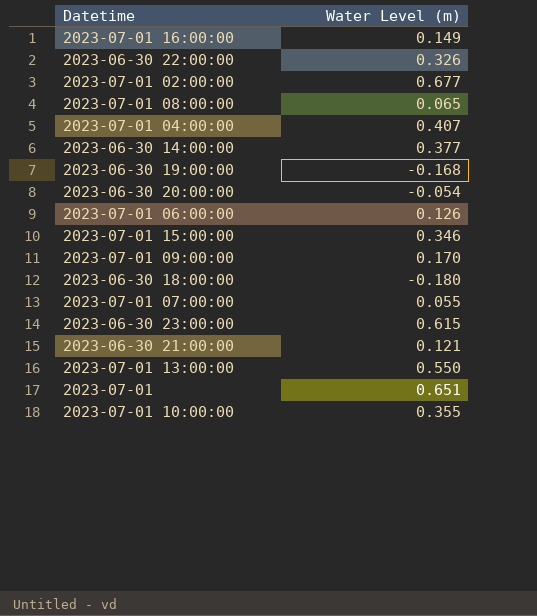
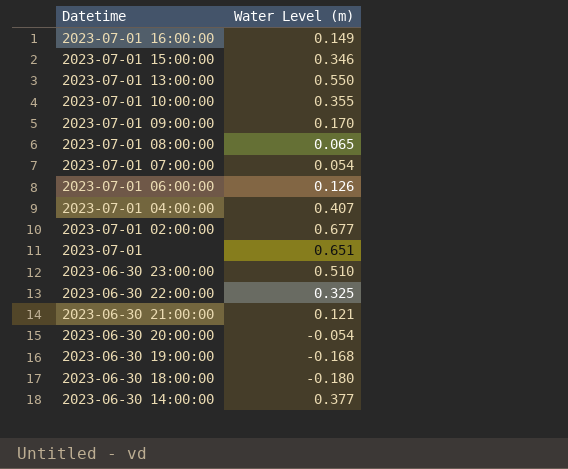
row order: none -> Datetime descending
2023-07-01 07:00:00 | Water Level (m): 0.055 -> 0.054
2023-06-30 23:00:00 | Water Level (m): 0.615 -> 0.510
2023-06-30 22:00:00 | Water Level (m): 0.326 -> 0.325

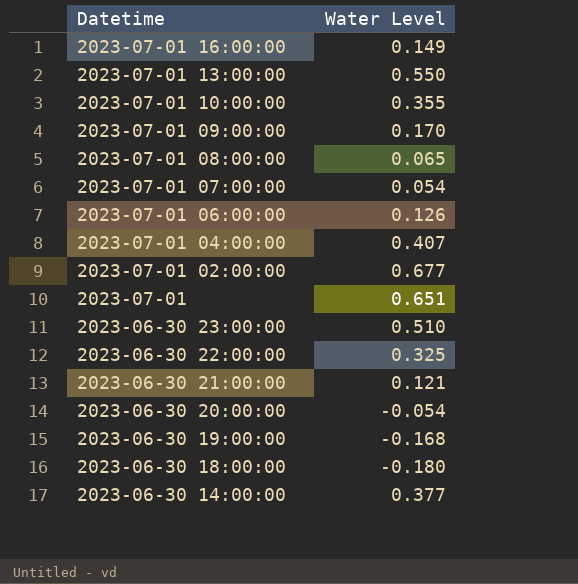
column name: Water Level (m) -> Water Level
row 2023-07-01 15:00:00: 0.346 -> none

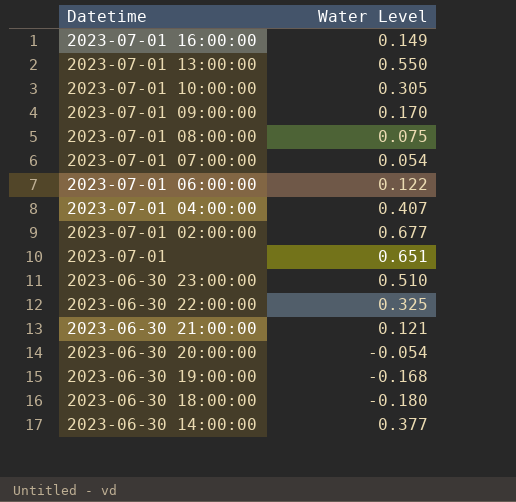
2023-07-01 10:00:00 | Water Level: 0.355 -> 0.305
2023-07-01 08:00:00 | Water Level: 0.065 -> 0.075
2023-07-01 06:00:00 | Water Level: 0.126 -> 0.122

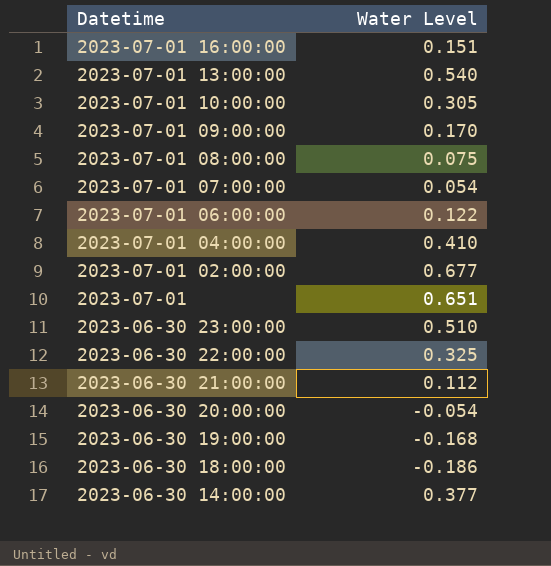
2023-07-01 16:00:00 | Water Level: 0.149 -> 0.151
2023-07-01 13:00:00 | Water Level: 0.550 -> 0.540
2023-07-01 04:00:00 | Water Level: 0.407 -> 0.410
2023-06-30 21:00:00 | Water Level: 0.121 -> 0.112
2023-06-30 18:00:00 | Water Level: -0.180 -> -0.186

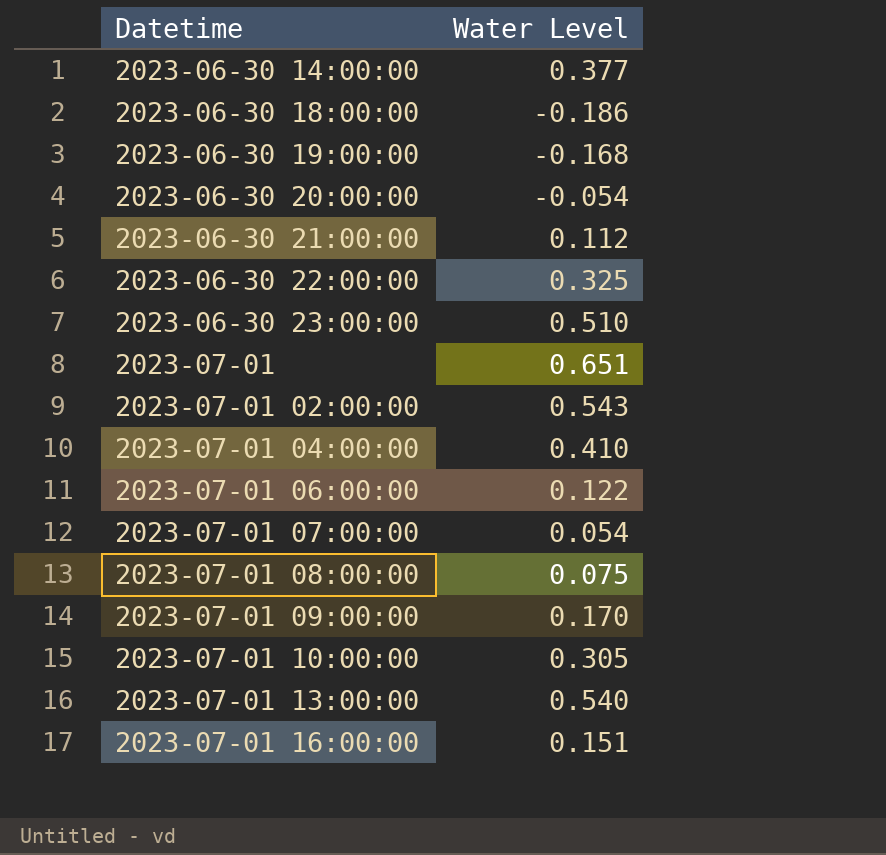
row order: Datetime descending -> Datetime ascending
2023-07-01 02:00:00 | Water Level: 0.677 -> 0.543

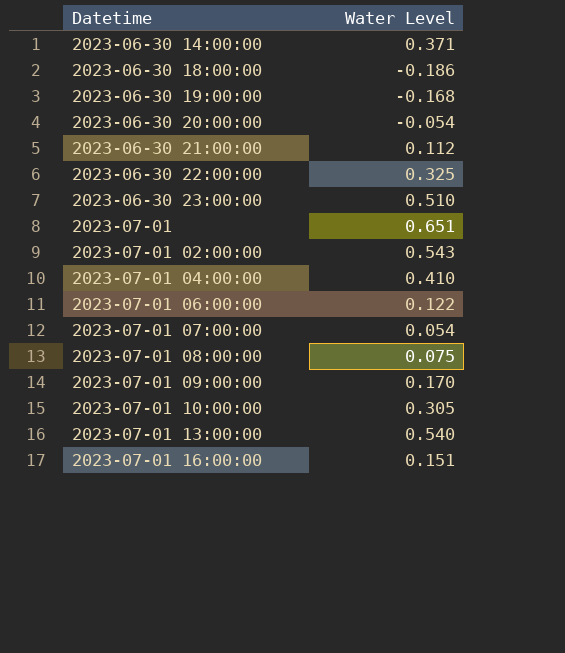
2023-06-30 14:00:00 | Water Level: 0.377 -> 0.371

